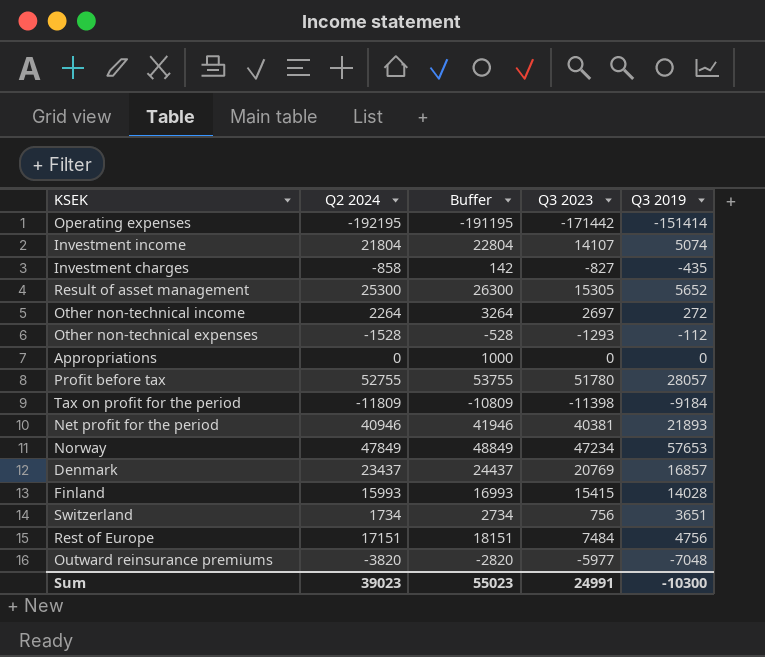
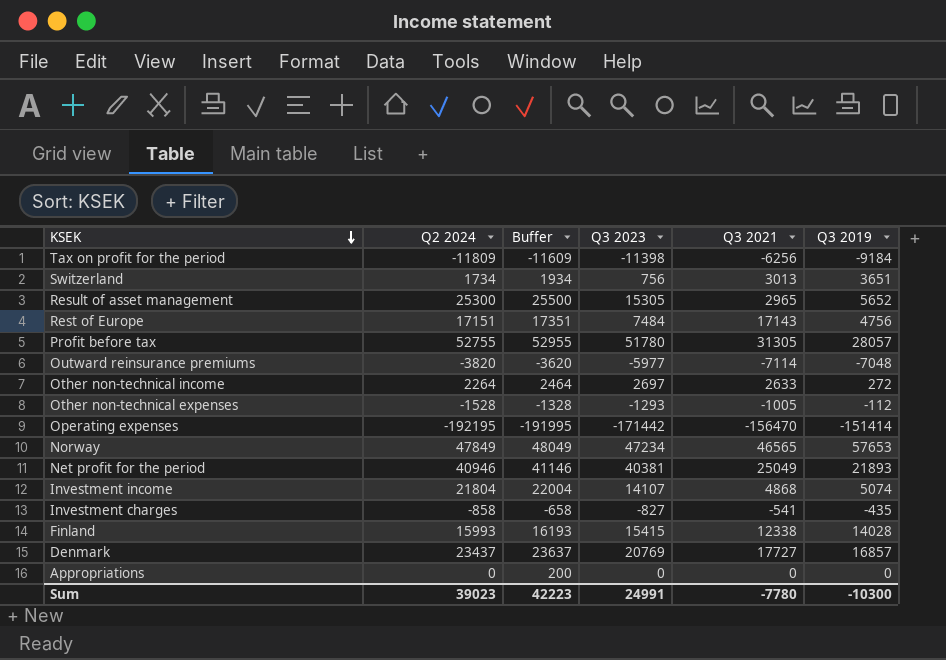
row order: none -> KSEK descending
column Buffer | formula: [Q2 2024] + 1000 -> [Q2 2024] + 200
column Q3 2021 | position: none -> 5
Sum | Buffer: 55023 -> 42223

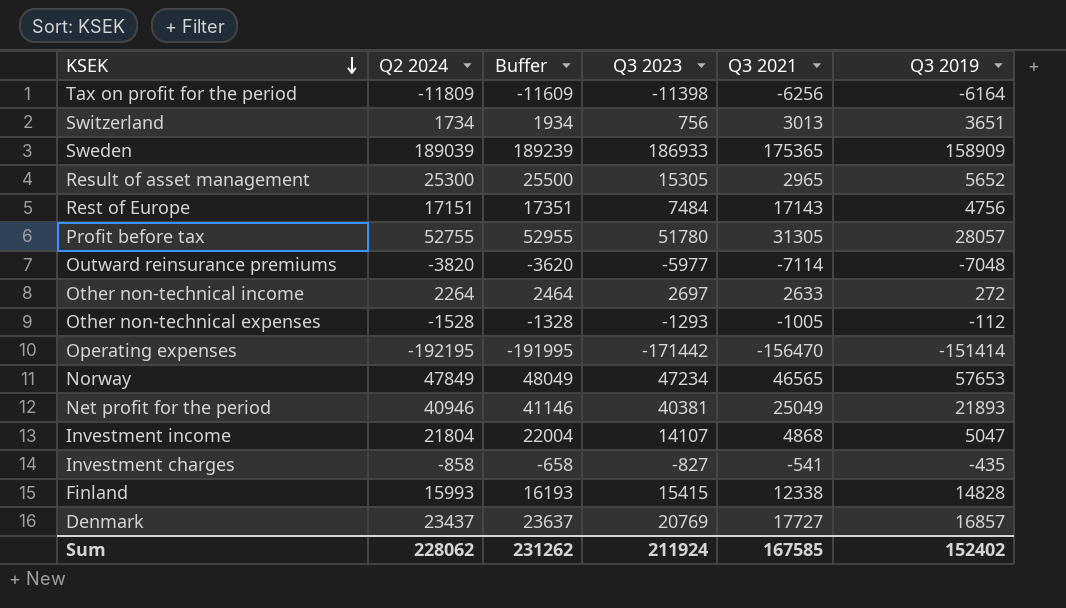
row Appropriations: 0 | 200 | 0 | 0 | 0 -> none
Tax on profit for the period | Q3 2019: -9184 -> -6164
row Sweden: none -> 189039 | 189239 | 186933 | 175365 | 158909
Investment income | Q3 2019: 5074 -> 5047
Finland | Q3 2019: 14028 -> 14828
Sum | Q2 2024: 39023 -> 228062
Sum | Buffer: 42223 -> 231262
Sum | Q3 2023: 24991 -> 211924
Sum | Q3 2021: -7780 -> 167585
Sum | Q3 2019: -10300 -> 152402

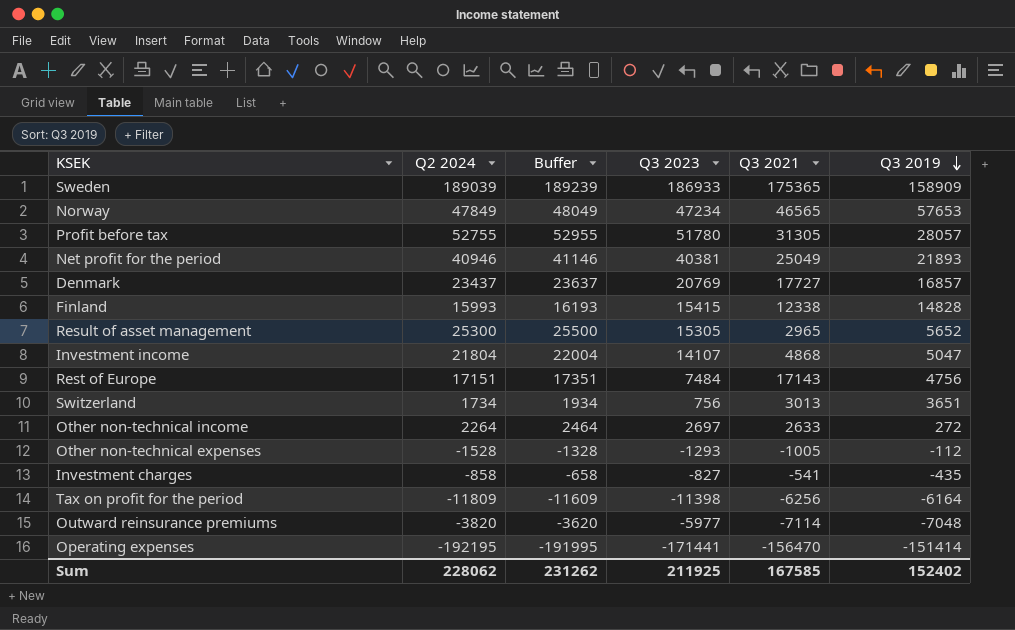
row order: KSEK descending -> Q3 2019 descending
Operating expenses | Q3 2023: -171442 -> -171441
Sum | Q3 2023: 211924 -> 211925

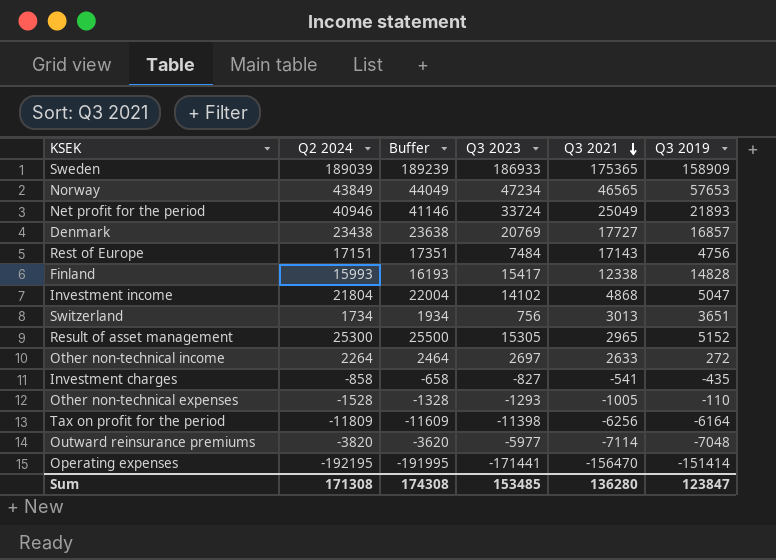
row order: Q3 2019 descending -> Q3 2021 descending
row Profit before tax: 52755 | 52955 | 51780 | 31305 | 28057 -> none
Norway | Q2 2024: 47849 -> 43849
Norway | Buffer: 48049 -> 44049
Net profit for the period | Q3 2023: 40381 -> 33724
Denmark | Q2 2024: 23437 -> 23438
Denmark | Buffer: 23637 -> 23638
Finland | Q3 2023: 15415 -> 15417
Investment income | Q3 2023: 14107 -> 14102
Result of asset management | Q3 2019: 5652 -> 5152
Other non-technical expenses | Q3 2019: -112 -> -110
Sum | Q2 2024: 228062 -> 171308
Sum | Buffer: 231262 -> 174308
Sum | Q3 2023: 211925 -> 153485
Sum | Q3 2021: 167585 -> 136280
Sum | Q3 2019: 152402 -> 123847

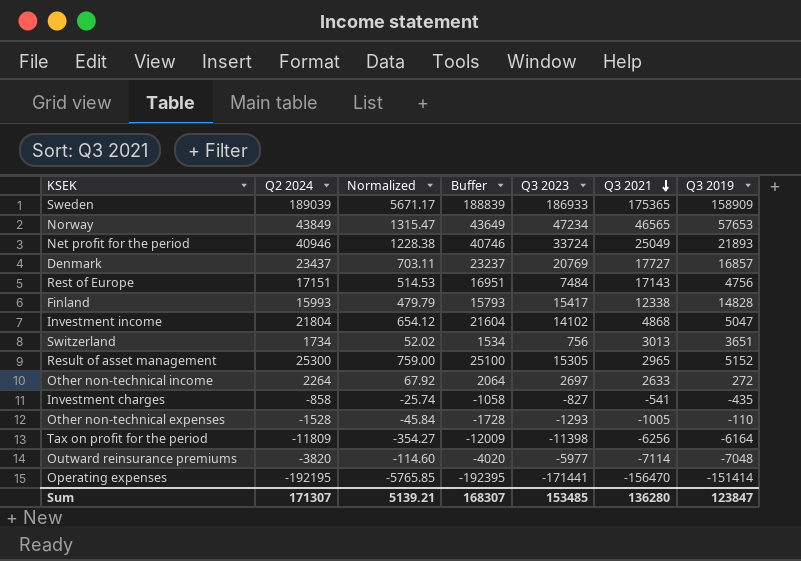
column Normalized | formula: none -> [Q2 2024] * 0.03
column Buffer | formula: [Q2 2024] + 200 -> [Q2 2024] - 200
Denmark | Q2 2024: 23438 -> 23437
Sum | Q2 2024: 171308 -> 171307
Sum | Buffer: 174308 -> 168307

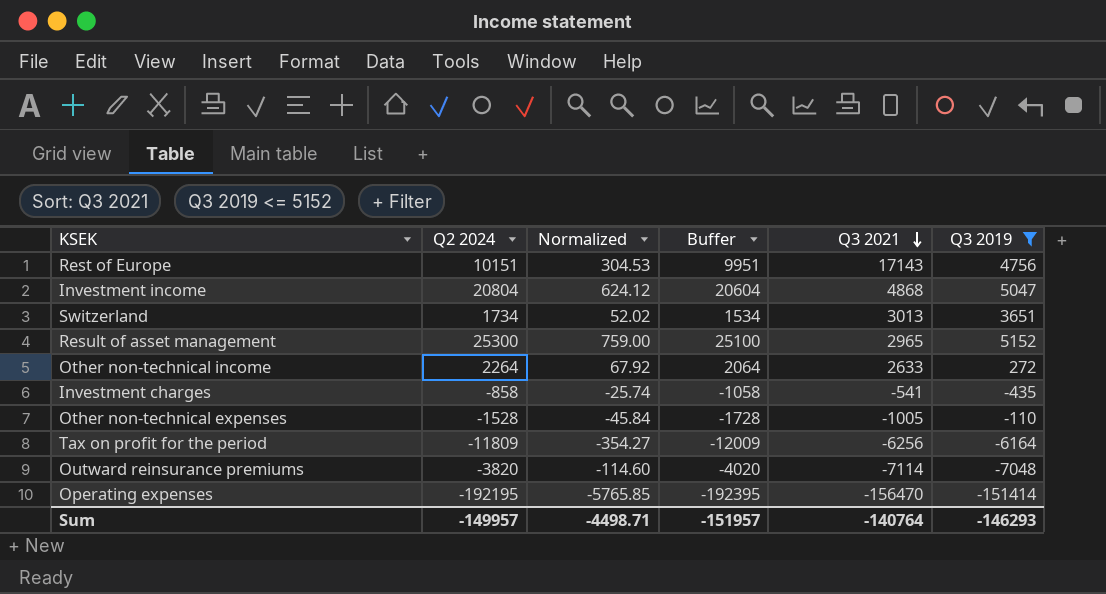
filter: none -> Q3 2019 <= 5152
column Q3 2023 | position: 5 -> none
Rest of Europe | Q2 2024: 17151 -> 10151
Rest of Europe | Normalized: 514.53 -> 304.53
Rest of Europe | Buffer: 16951 -> 9951
Investment income | Q2 2024: 21804 -> 20804
Investment income | Normalized: 654.12 -> 624.12
Investment income | Buffer: 21604 -> 20604
Sum | Q2 2024: 171307 -> -149957
Sum | Normalized: 5139.21 -> -4498.71
Sum | Buffer: 168307 -> -151957
Sum | Q3 2021: 136280 -> -140764
Sum | Q3 2019: 123847 -> -146293

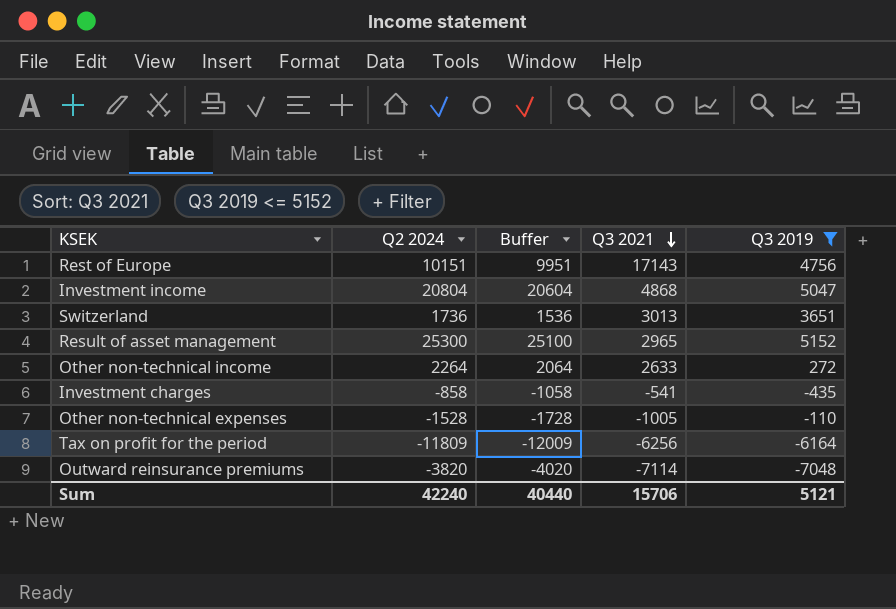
column Normalized | formula: [Q2 2024] * 0.03 -> none
row Operating expenses: -192195 | -5765.85 | -192395 | -156470 | -151414 -> none
Switzerland | Q2 2024: 1734 -> 1736
Switzerland | Buffer: 1534 -> 1536
Sum | Q2 2024: -149957 -> 42240
Sum | Buffer: -151957 -> 40440
Sum | Q3 2021: -140764 -> 15706
Sum | Q3 2019: -146293 -> 5121

